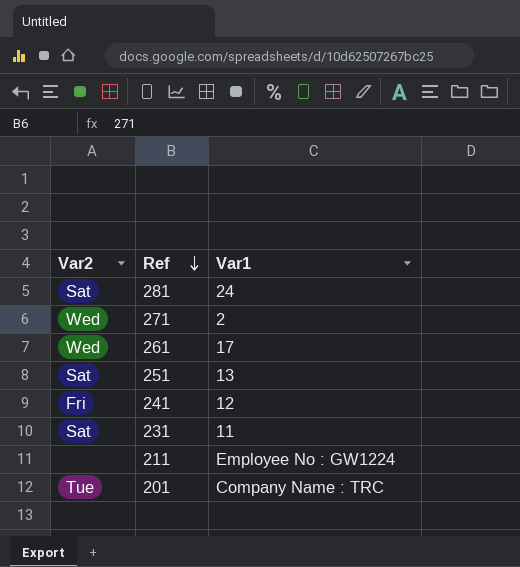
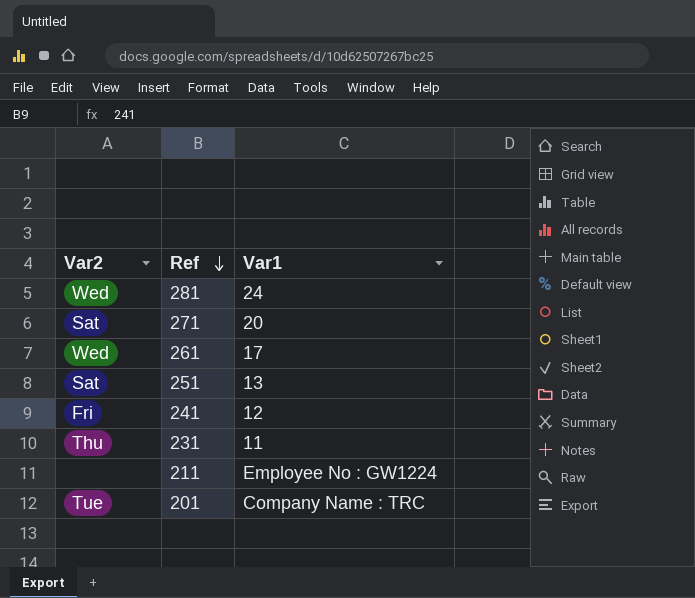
281 | Var2: Sat -> Wed
271 | Var2: Wed -> Sat
271 | Var1: 2 -> 20
231 | Var2: Sat -> Thu

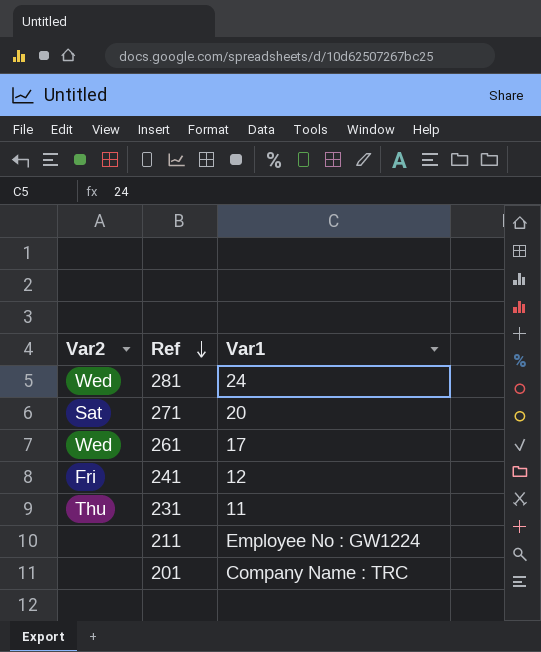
row 251: Sat | 13 -> none
201 | Var2: Tue -> none

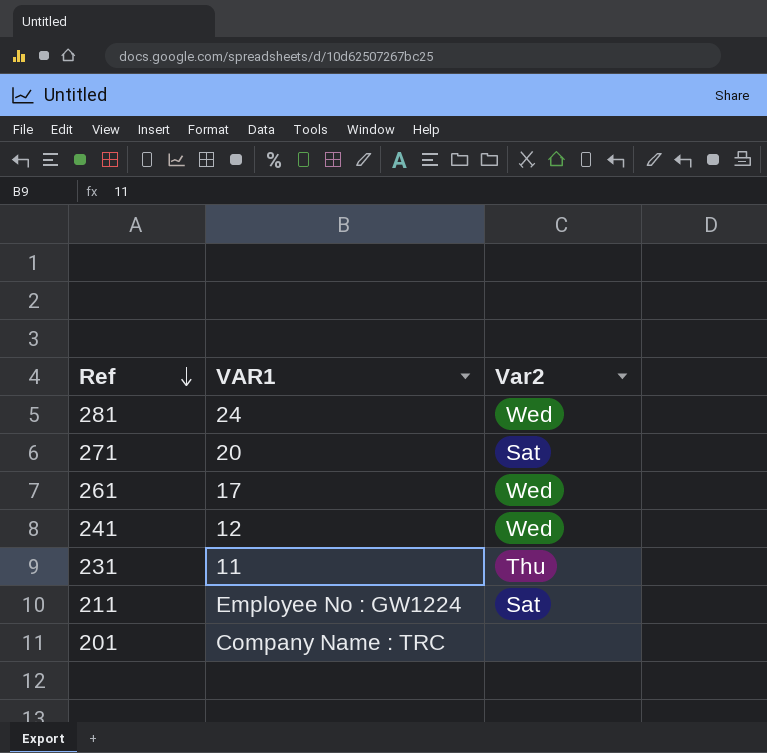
column name: Var1 -> VAR1
column Var2 | position: 1 -> 3
241 | Var2: Fri -> Wed
211 | Var2: none -> Sat

